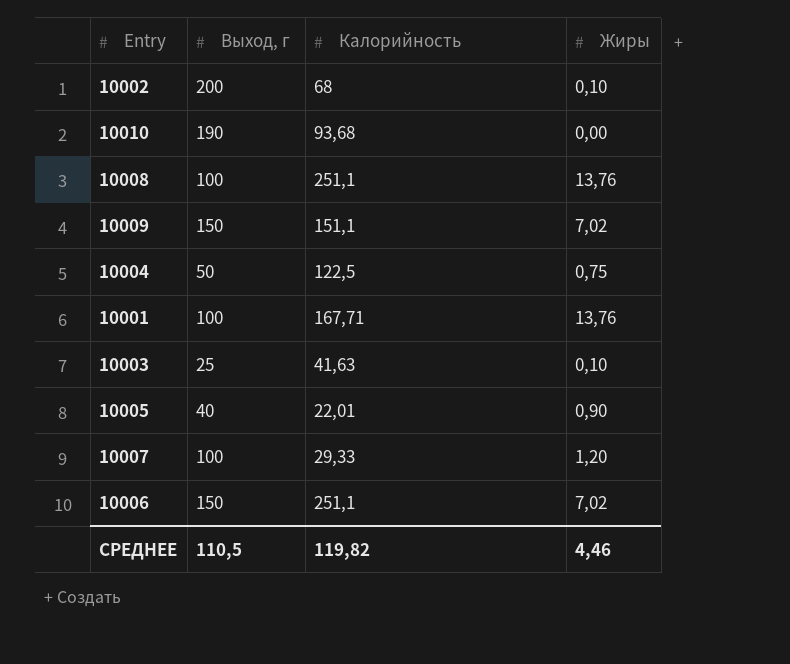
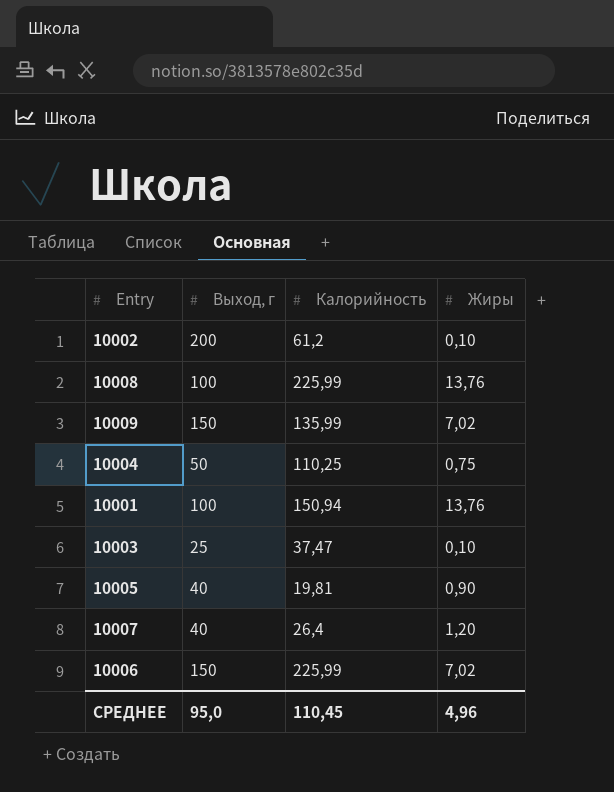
row 10010: 190 | 93,68 | 0,00 -> none
10002 | Калорийность: 68 -> 61,2
10008 | Калорийность: 251,1 -> 225,99
10009 | Калорийность: 151,1 -> 135,99
10004 | Калорийность: 122,5 -> 110,25
10001 | Калорийность: 167,71 -> 150,94
10003 | Калорийность: 41,63 -> 37,47
10005 | Калорийность: 22,01 -> 19,81
10007 | Выход, г: 100 -> 40
10007 | Калорийность: 29,33 -> 26,4
10006 | Калорийность: 251,1 -> 225,99
СРЕДНЕЕ | Выход, г: 110,5 -> 95,0
СРЕДНЕЕ | Калорийность: 119,82 -> 110,45
СРЕДНЕЕ | Жиры: 4,46 -> 4,96

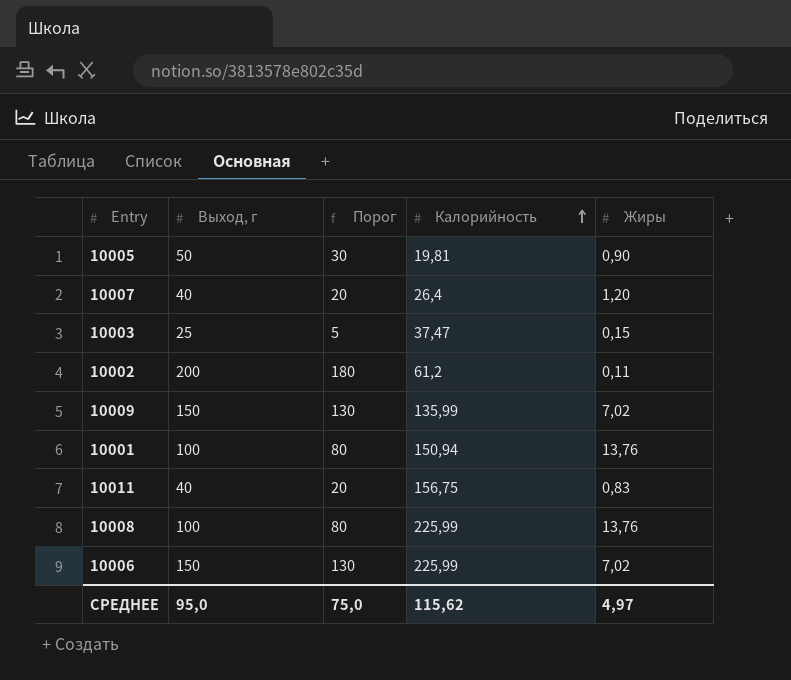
row order: none -> Калорийность ascending
column Порог | formula: none -> [Выход, г] - 20
row 10004: 50 | 110,25 | 0,75 -> none
10005 | Выход, г: 40 -> 50
10003 | Жиры: 0,10 -> 0,15
10002 | Жиры: 0,10 -> 0,11
row 10011: none -> 40 | 20 | 156,75 | 0,83
СРЕДНЕЕ | Калорийность: 110,45 -> 115,62
СРЕДНЕЕ | Жиры: 4,96 -> 4,97

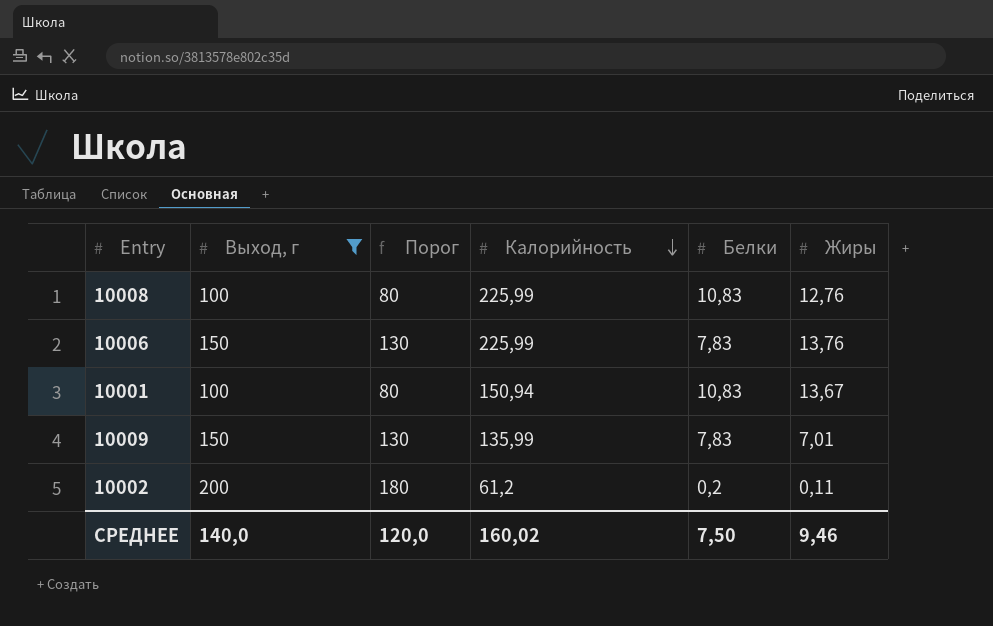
filter: none -> Выход, г >= 100
row order: Калорийность ascending -> Калорийность descending
column Белки | position: none -> 5
10008 | Жиры: 13,76 -> 12,76
10006 | Жиры: 7,02 -> 13,76
10001 | Жиры: 13,76 -> 13,67
10009 | Жиры: 7,02 -> 7,01
СРЕДНЕЕ | Выход, г: 95,0 -> 140,0
СРЕДНЕЕ | Порог: 75,0 -> 120,0
СРЕДНЕЕ | Калорийность: 115,62 -> 160,02
СРЕДНЕЕ | Жиры: 4,97 -> 9,46

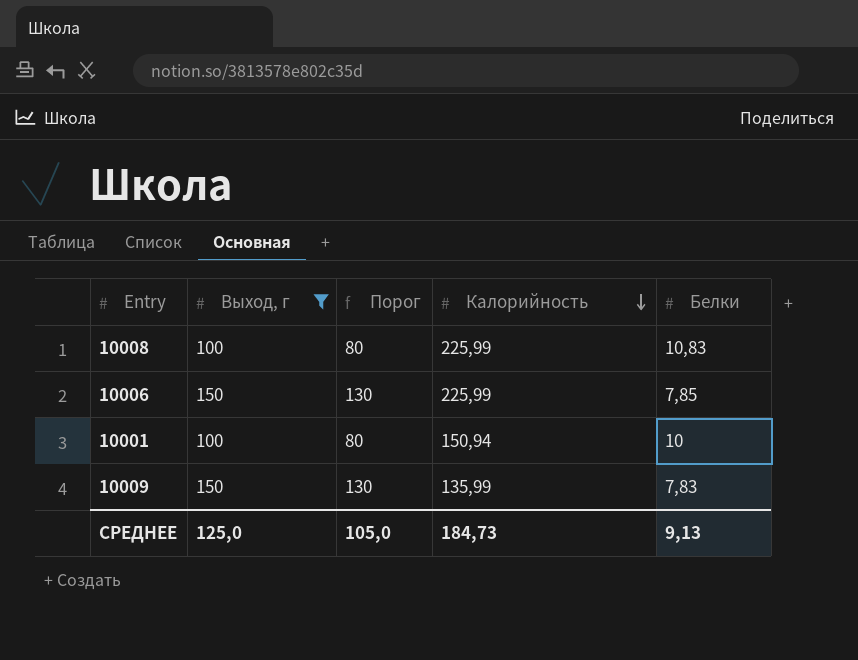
column Жиры | position: 6 -> none
row 10002: 200 | 180 | 61,2 | 0,2 | 0,11 -> none
10006 | Белки: 7,83 -> 7,85
10001 | Белки: 10,83 -> 10
СРЕДНЕЕ | Выход, г: 140,0 -> 125,0
СРЕДНЕЕ | Порог: 120,0 -> 105,0
СРЕДНЕЕ | Калорийность: 160,02 -> 184,73
СРЕДНЕЕ | Белки: 7,50 -> 9,13

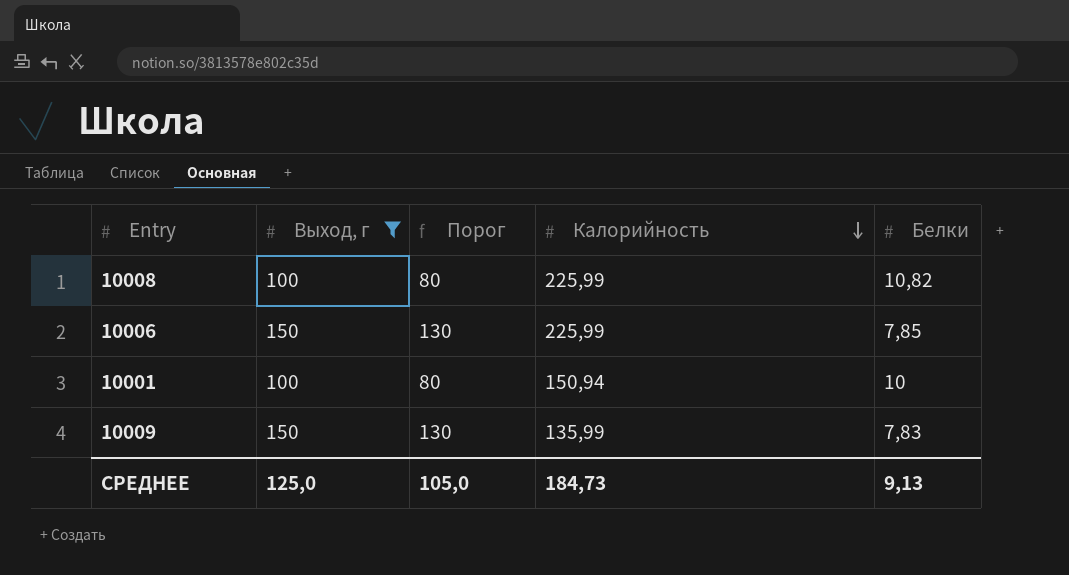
10008 | Белки: 10,83 -> 10,82

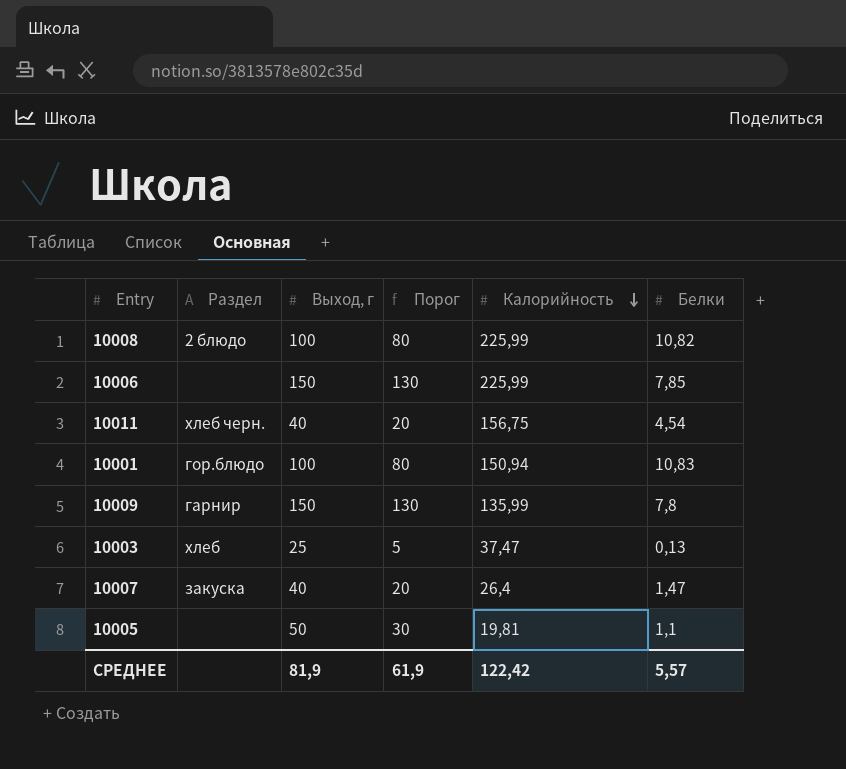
filter: Выход, г >= 100 -> none
column Раздел | position: none -> 2
10001 | Белки: 10 -> 10,83
10009 | Белки: 7,83 -> 7,8
СРЕДНЕЕ | Выход, г: 125,0 -> 81,9
СРЕДНЕЕ | Порог: 105,0 -> 61,9
СРЕДНЕЕ | Калорийность: 184,73 -> 122,42
СРЕДНЕЕ | Белки: 9,13 -> 5,57

